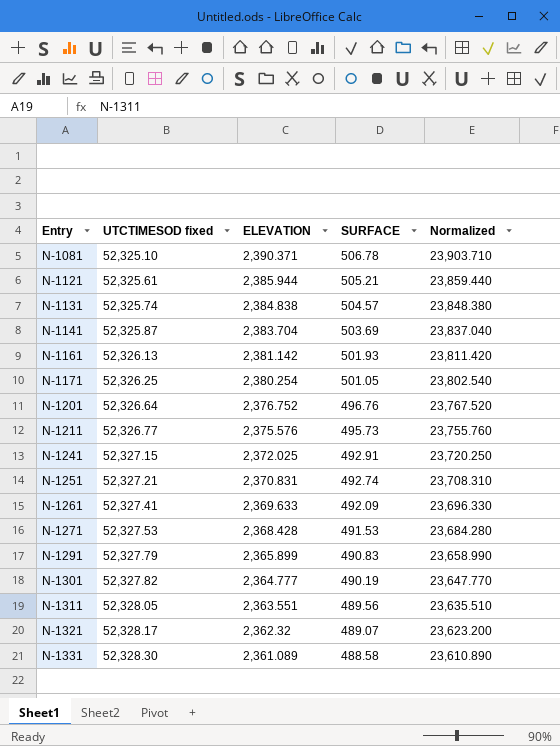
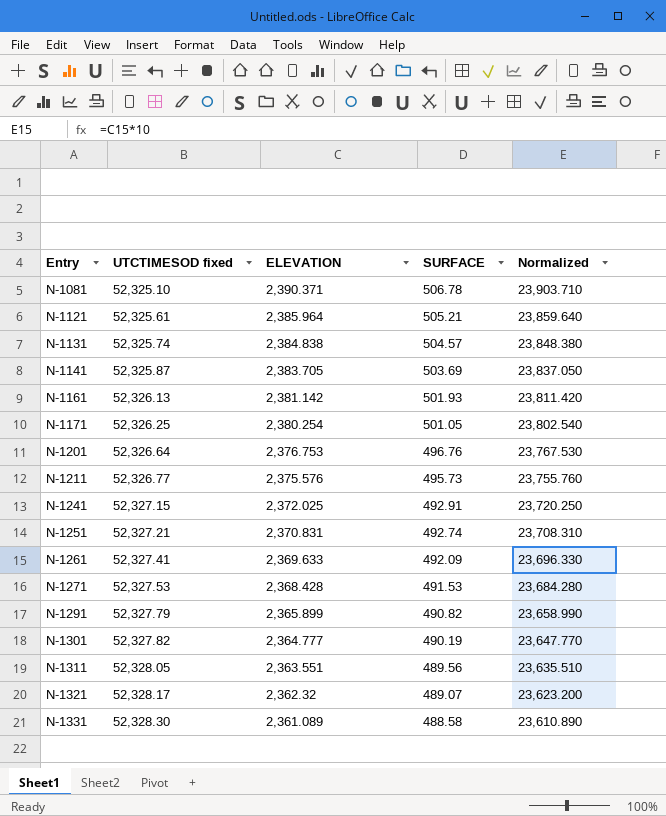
N-1121 | ELEVATION: 2,385.944 -> 2,385.964
N-1121 | Normalized: 23,859.440 -> 23,859.640
N-1141 | ELEVATION: 2,383.704 -> 2,383.705
N-1141 | Normalized: 23,837.040 -> 23,837.050
N-1201 | ELEVATION: 2,376.752 -> 2,376.753
N-1201 | Normalized: 23,767.520 -> 23,767.530
N-1291 | SURFACE: 490.83 -> 490.82

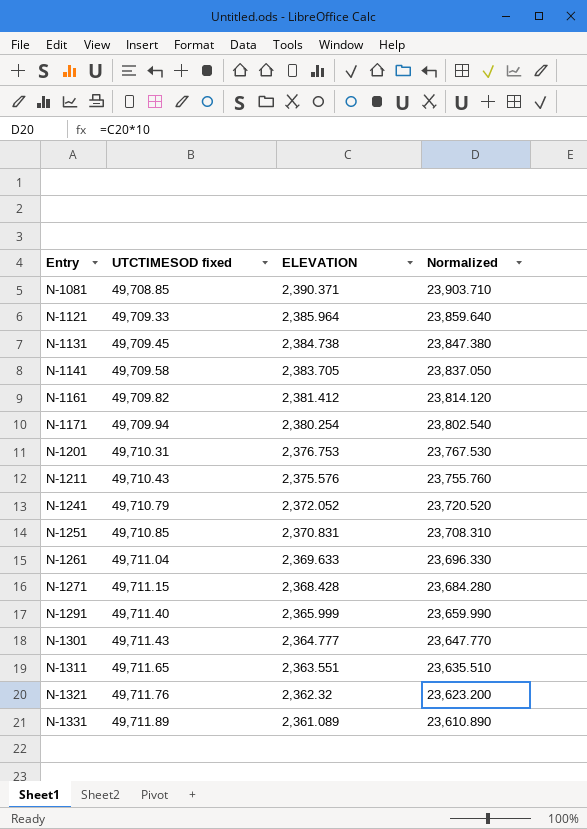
column SURFACE | position: 4 -> none
N-1081 | UTCTIMESOD fixed: 52,325.10 -> 49,708.85
N-1121 | UTCTIMESOD fixed: 52,325.61 -> 49,709.33
N-1131 | UTCTIMESOD fixed: 52,325.74 -> 49,709.45
N-1131 | ELEVATION: 2,384.838 -> 2,384.738
N-1131 | Normalized: 23,848.380 -> 23,847.380
N-1141 | UTCTIMESOD fixed: 52,325.87 -> 49,709.58
N-1161 | UTCTIMESOD fixed: 52,326.13 -> 49,709.82
N-1161 | ELEVATION: 2,381.142 -> 2,381.412
N-1161 | Normalized: 23,811.420 -> 23,814.120
N-1171 | UTCTIMESOD fixed: 52,326.25 -> 49,709.94
N-1201 | UTCTIMESOD fixed: 52,326.64 -> 49,710.31
N-1211 | UTCTIMESOD fixed: 52,326.77 -> 49,710.43
N-1241 | UTCTIMESOD fixed: 52,327.15 -> 49,710.79
N-1241 | ELEVATION: 2,372.025 -> 2,372.052
N-1241 | Normalized: 23,720.250 -> 23,720.520
N-1251 | UTCTIMESOD fixed: 52,327.21 -> 49,710.85
N-1261 | UTCTIMESOD fixed: 52,327.41 -> 49,711.04
N-1271 | UTCTIMESOD fixed: 52,327.53 -> 49,711.15
N-1291 | UTCTIMESOD fixed: 52,327.79 -> 49,711.40
N-1291 | ELEVATION: 2,365.899 -> 2,365.999
N-1291 | Normalized: 23,658.990 -> 23,659.990
N-1301 | UTCTIMESOD fixed: 52,327.82 -> 49,711.43
N-1311 | UTCTIMESOD fixed: 52,328.05 -> 49,711.65
N-1321 | UTCTIMESOD fixed: 52,328.17 -> 49,711.76
N-1331 | UTCTIMESOD fixed: 52,328.30 -> 49,711.89

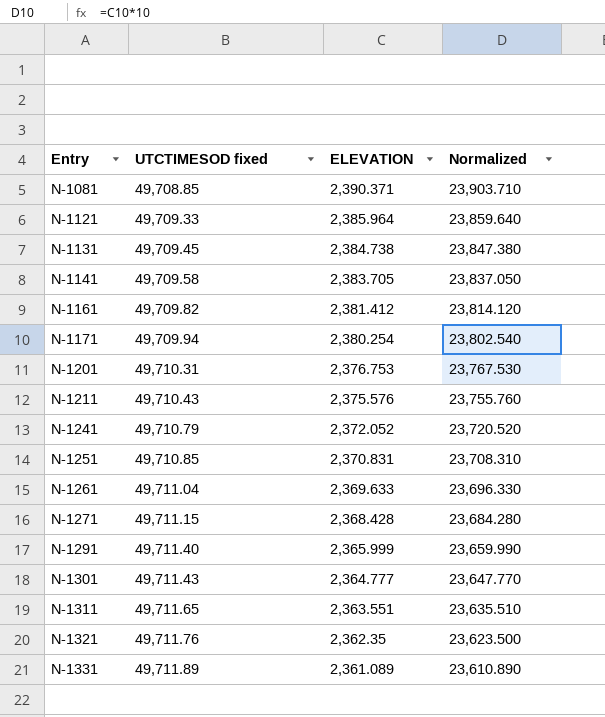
N-1321 | ELEVATION: 2,362.32 -> 2,362.35
N-1321 | Normalized: 23,623.200 -> 23,623.500

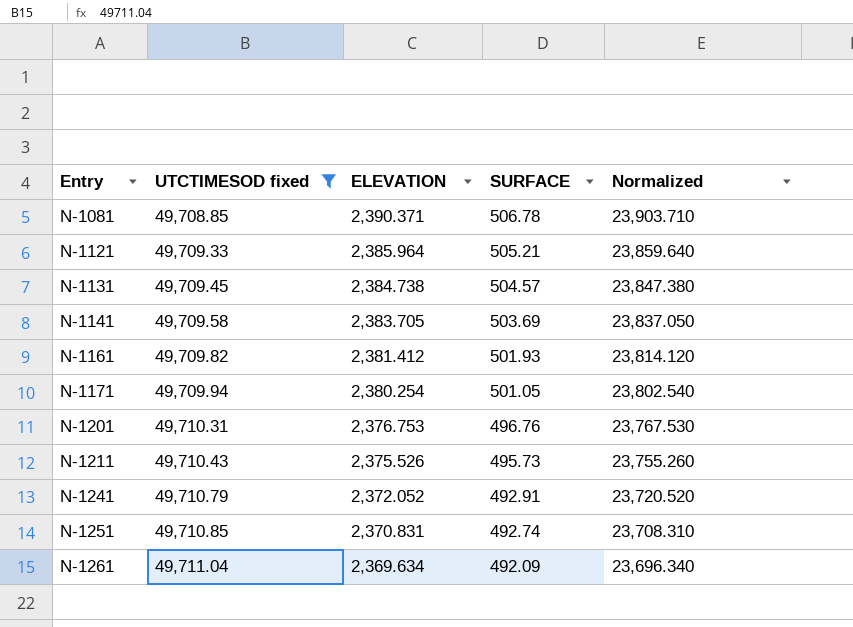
filter: none -> UTCTIMESOD fixed <= 49,711.04
column SURFACE | position: none -> 4
N-1211 | ELEVATION: 2,375.576 -> 2,375.526
N-1211 | Normalized: 23,755.760 -> 23,755.260
N-1261 | ELEVATION: 2,369.633 -> 2,369.634
N-1261 | Normalized: 23,696.330 -> 23,696.340

